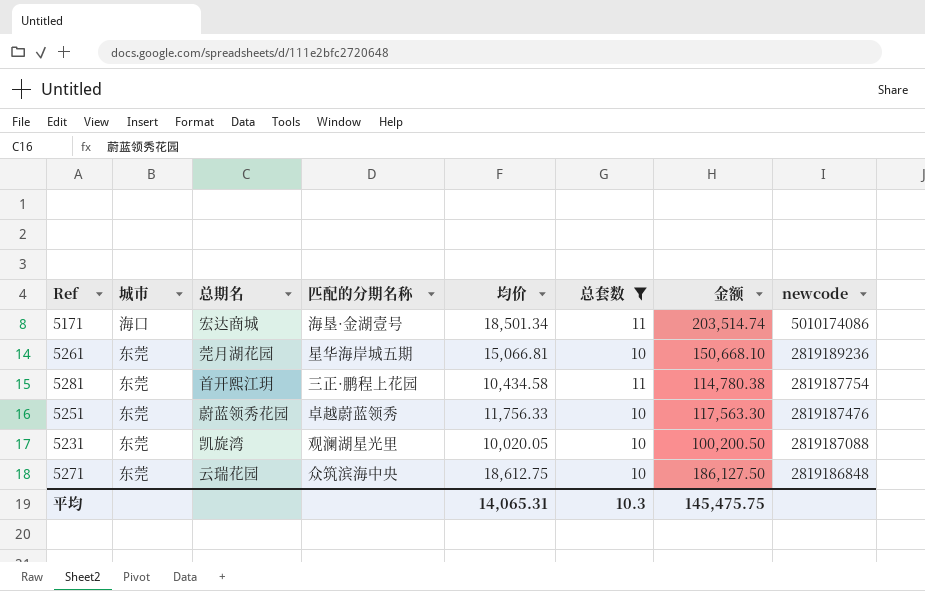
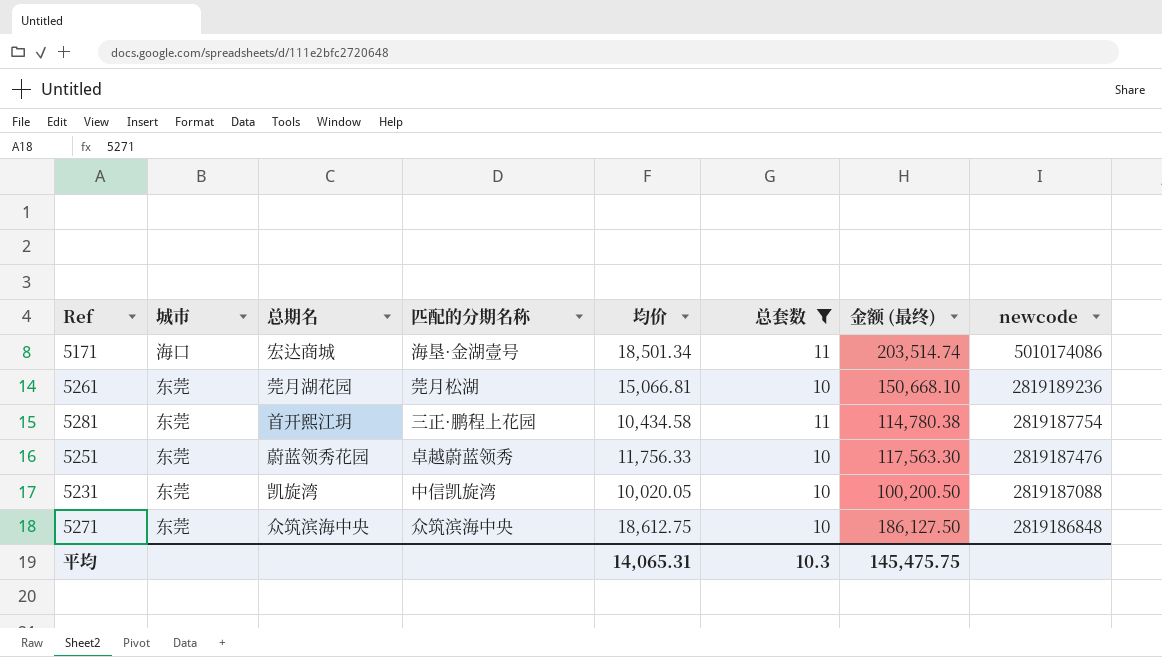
column name: 金额 -> 金额 (最终)
5261 | 匹配的分期名称: 星华海岸城五期 -> 莞月松湖
5231 | 匹配的分期名称: 观澜湖星光里 -> 中信凯旋湾
5271 | 总期名: 云瑞花园 -> 众筑滨海中央

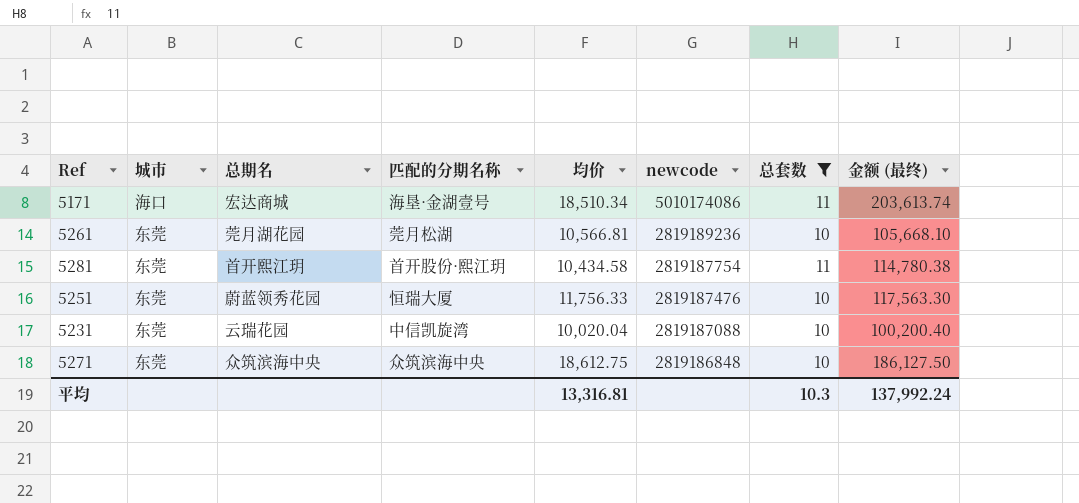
column newcode | position: 8 -> 6
5171 | 均价: 18,501.34 -> 18,510.34
5171 | 金额 (最终): 203,514.74 -> 203,613.74
5261 | 均价: 15,066.81 -> 10,566.81
5261 | 金额 (最终): 150,668.10 -> 105,668.10
5281 | 匹配的分期名称: 三正·鹏程上花园 -> 首开股份·熙江玥
5251 | 匹配的分期名称: 卓越蔚蓝领秀 -> 恒瑞大厦
5231 | 总期名: 凯旋湾 -> 云瑞花园
5231 | 均价: 10,020.05 -> 10,020.04
5231 | 金额 (最终): 100,200.50 -> 100,200.40
平均 | 均价: 14,065.31 -> 13,316.81
平均 | 金额 (最终): 145,475.75 -> 137,992.24

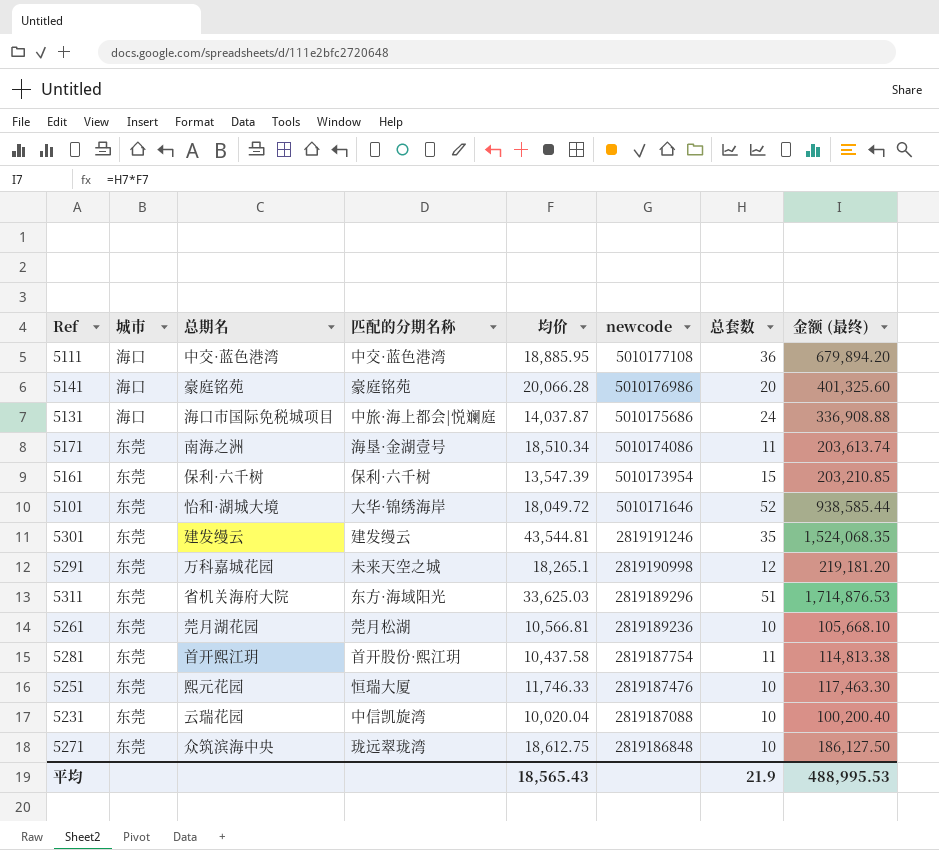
filter: 总套数 <= 11 -> none
5171 | 城市: 海口 -> 东莞
5171 | 总期名: 宏达商城 -> 南海之洲
5281 | 均价: 10,434.58 -> 10,437.58
5281 | 金额 (最终): 114,780.38 -> 114,813.38
5251 | 总期名: 蔚蓝领秀花园 -> 熙元花园
5251 | 均价: 11,756.33 -> 11,746.33
5251 | 金额 (最终): 117,563.30 -> 117,463.30
5271 | 匹配的分期名称: 众筑滨海中央 -> 珑远翠珑湾
平均 | 均价: 13,316.81 -> 18,565.43
平均 | 总套数: 10.3 -> 21.9
平均 | 金额 (最终): 137,992.24 -> 488,995.53

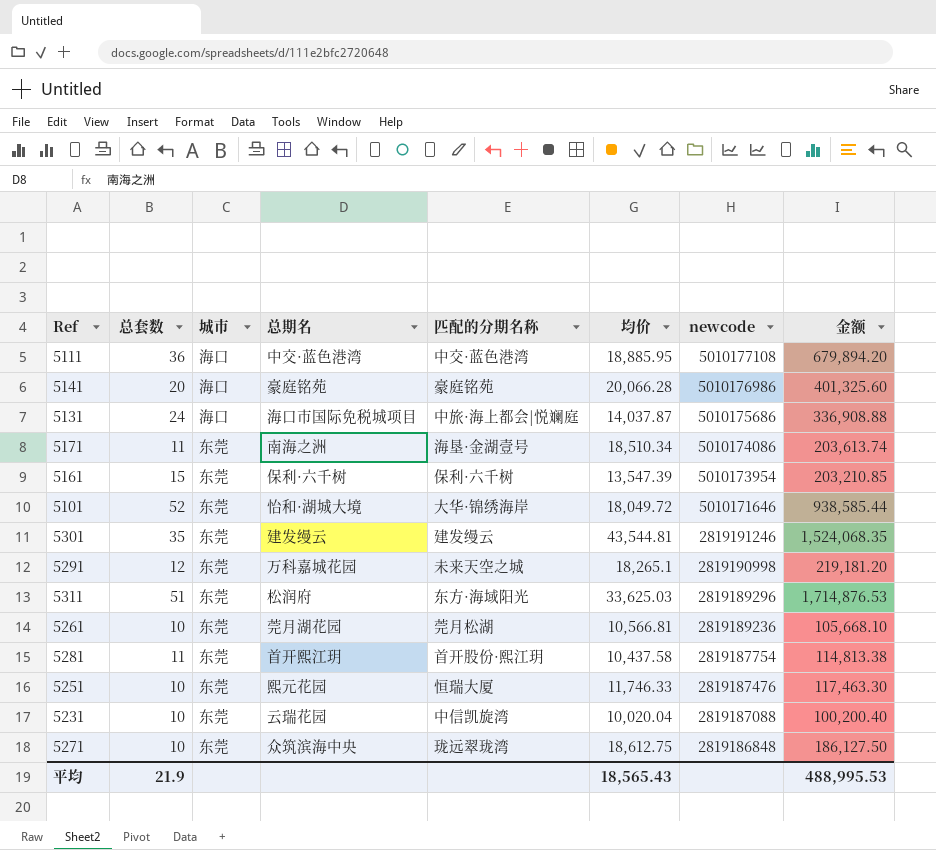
column 总套数 | position: 7 -> 2
column name: 金额 (最终) -> 金额
5311 | 总期名: 省机关海府大院 -> 松润府

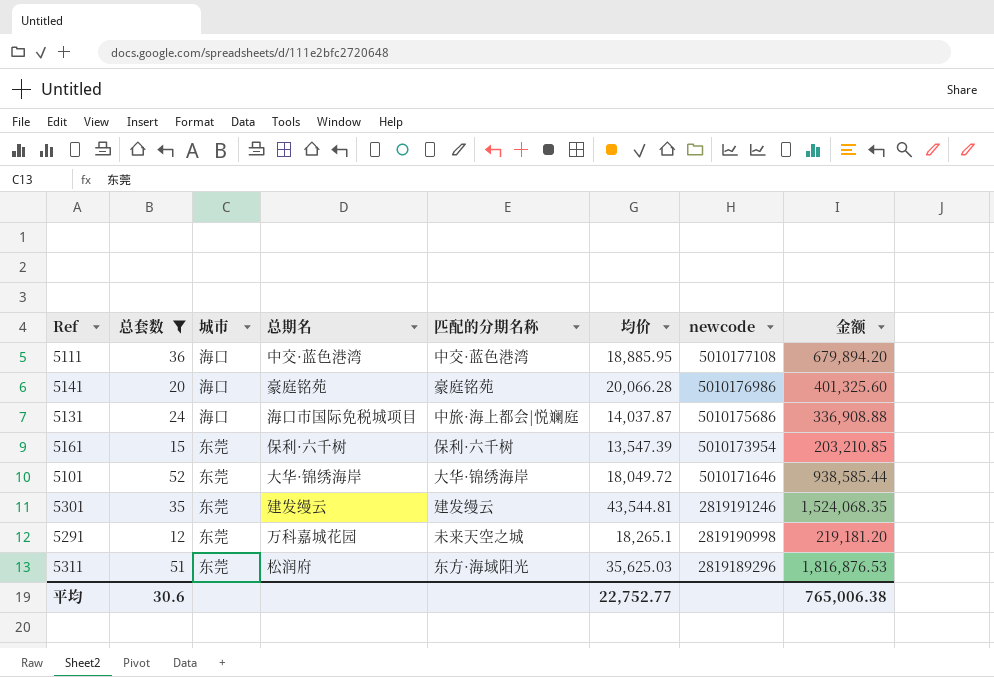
filter: none -> 总套数 >= 12
5101 | 总期名: 怡和·湖城大境 -> 大华·锦绣海岸
5311 | 均价: 33,625.03 -> 35,625.03
5311 | 金额: 1,714,876.53 -> 1,816,876.53
平均 | 总套数: 21.9 -> 30.6
平均 | 均价: 18,565.43 -> 22,752.77
平均 | 金额: 488,995.53 -> 765,006.38

